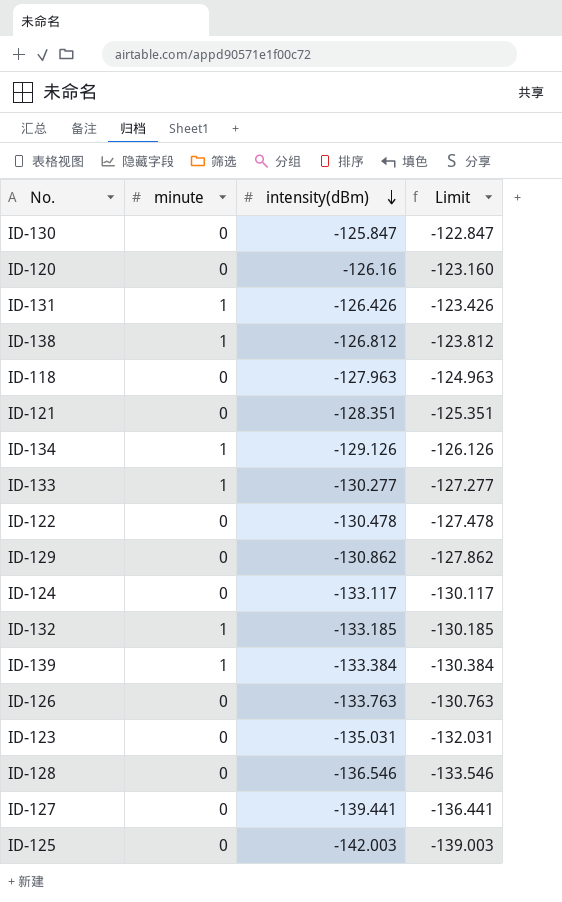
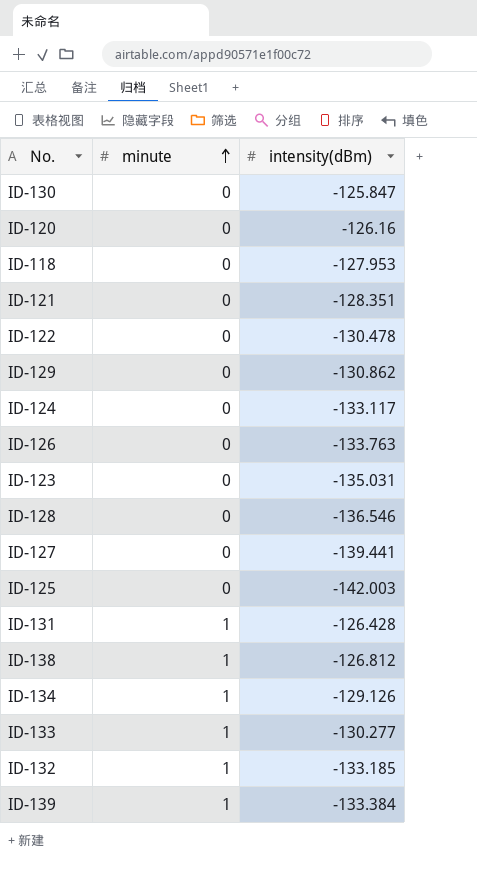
row order: intensity(dBm) descending -> minute ascending
column Limit | formula: [intensity(dBm)] + 3 -> none
ID-118 | intensity(dBm): -127.963 -> -127.953
ID-131 | intensity(dBm): -126.426 -> -126.428

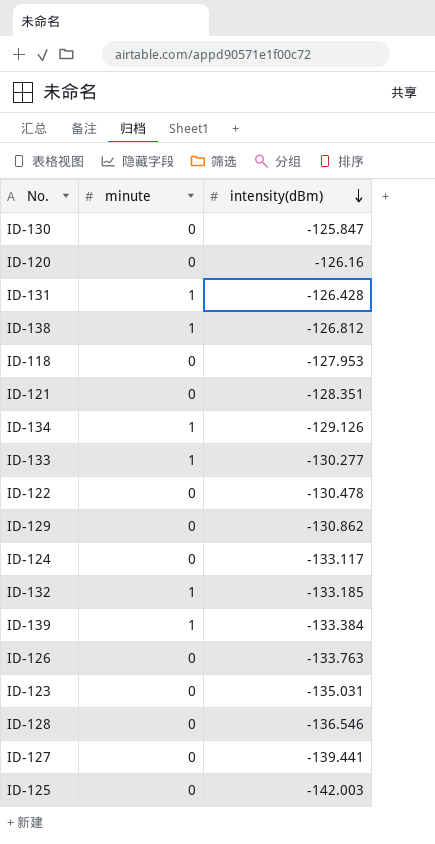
row order: minute ascending -> intensity(dBm) descending

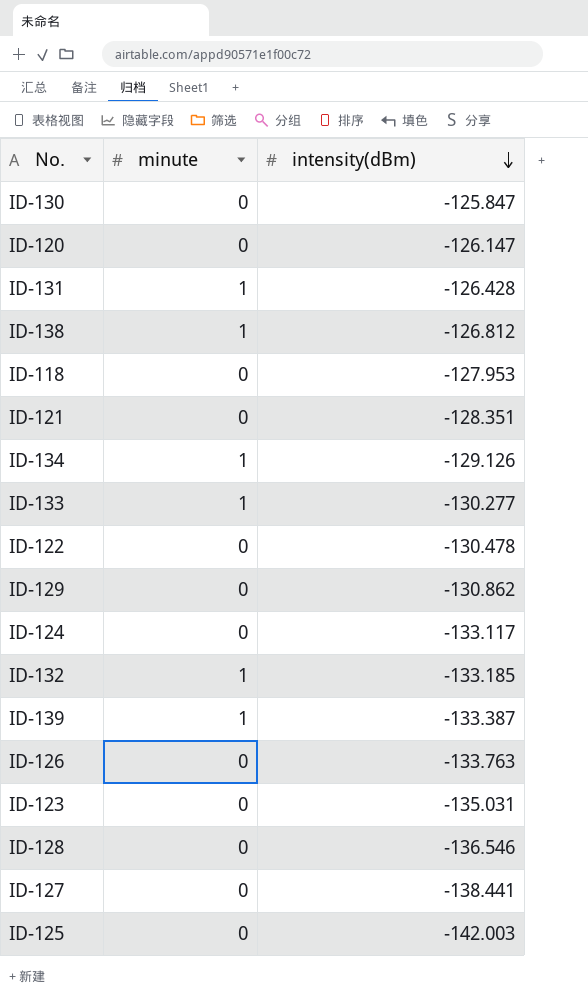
ID-120 | intensity(dBm): -126.16 -> -126.147
ID-139 | intensity(dBm): -133.384 -> -133.387
ID-127 | intensity(dBm): -139.441 -> -138.441

